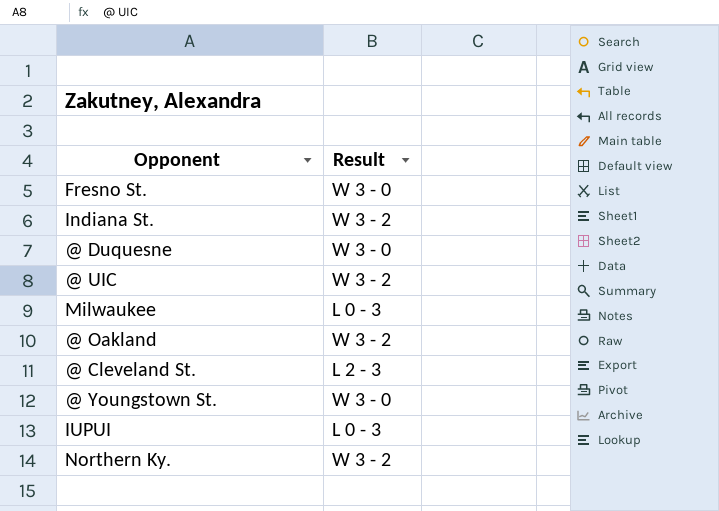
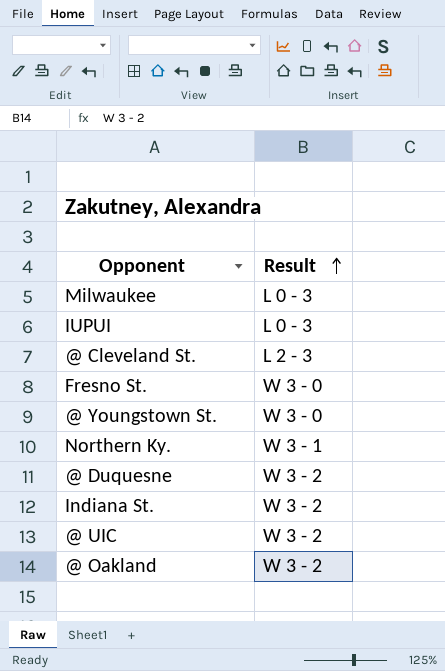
row order: none -> Result ascending
Northern Ky. | Result: W 3 - 2 -> W 3 - 1
@ Duquesne | Result: W 3 - 0 -> W 3 - 2

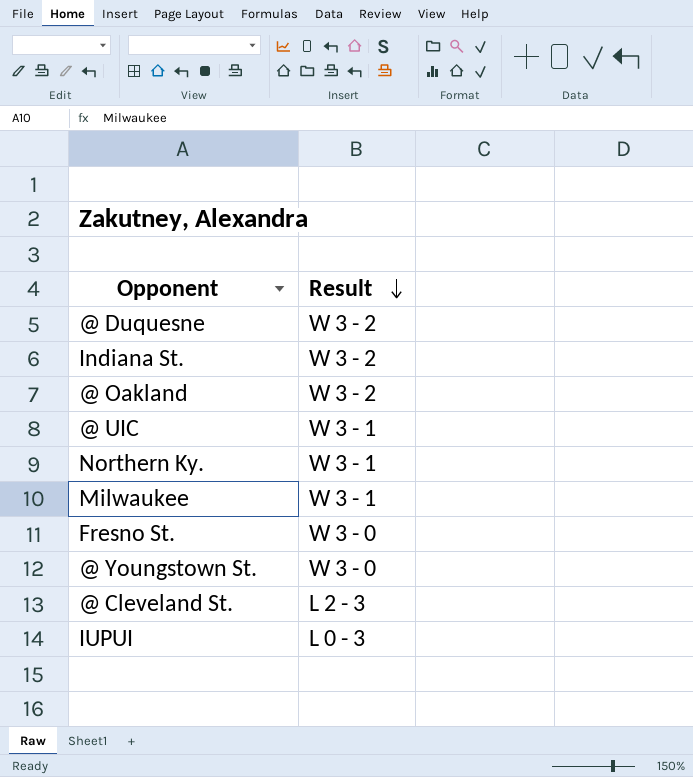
row order: Result ascending -> Result descending
@ UIC | Result: W 3 - 2 -> W 3 - 1
Milwaukee | Result: L 0 - 3 -> W 3 - 1

